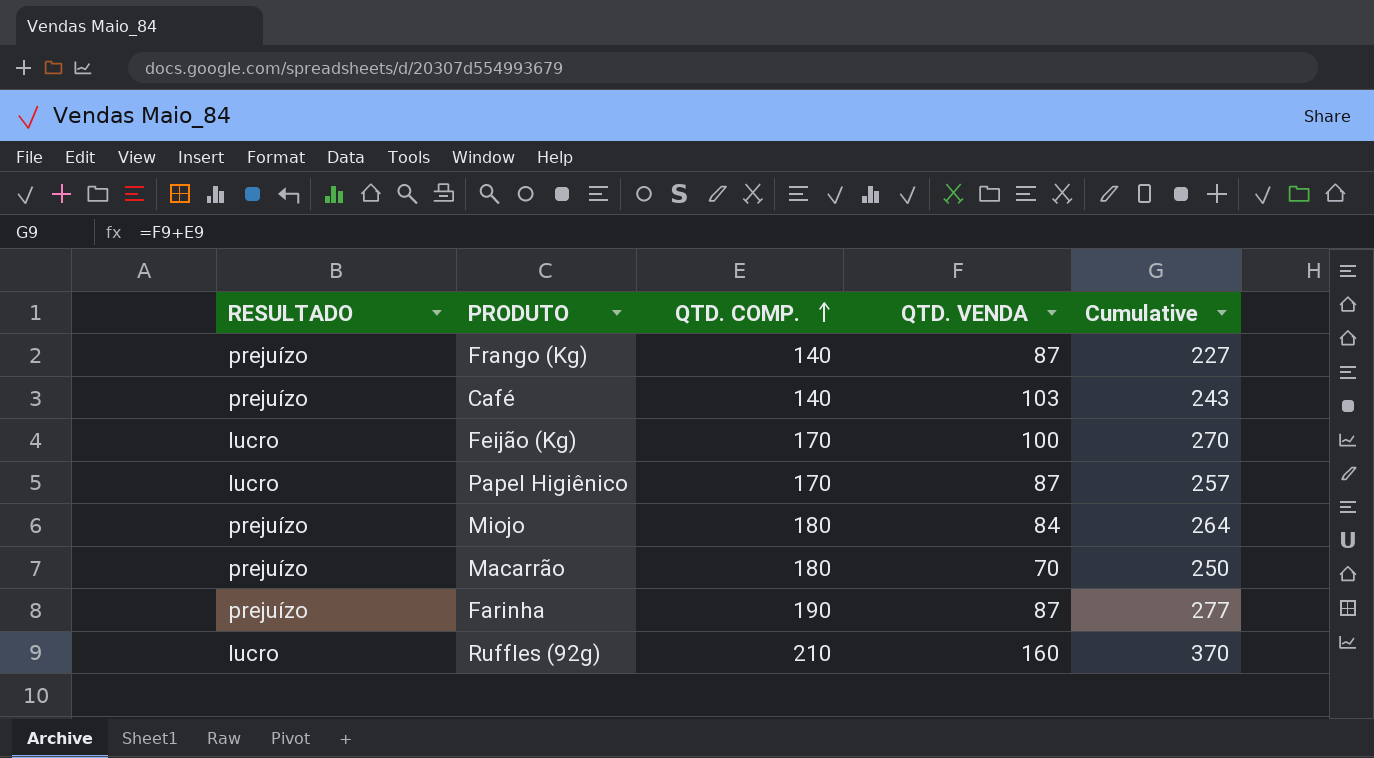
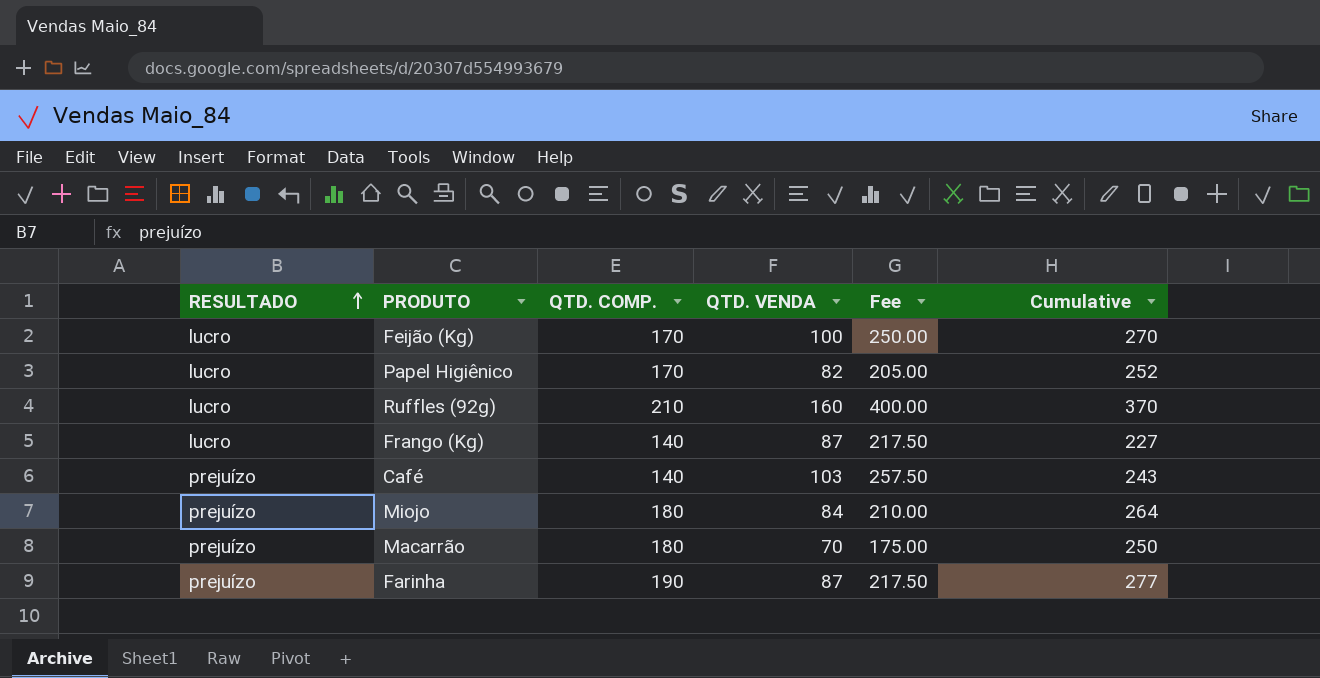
row order: QTD. COMP. ascending -> RESULTADO ascending
column Fee | formula: none -> [QTD. VENDA] * 2.5
Papel Higiênico | QTD. VENDA: 87 -> 82
Papel Higiênico | Cumulative: 257 -> 252
Frango (Kg) | RESULTADO: prejuízo -> lucro

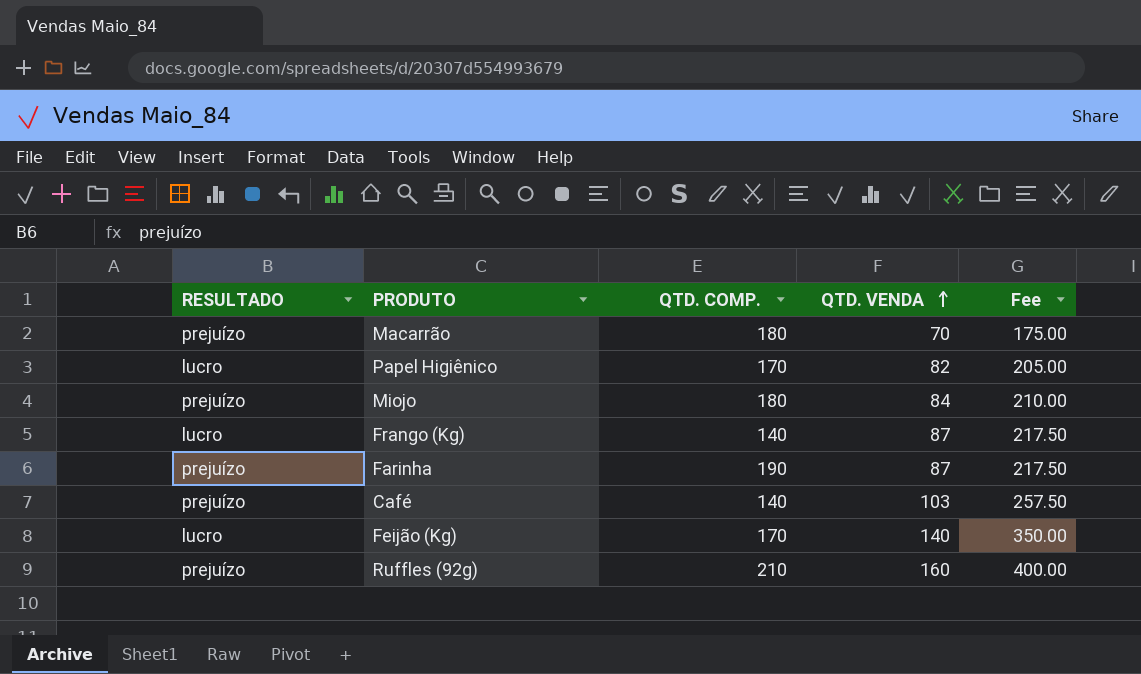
row order: RESULTADO ascending -> QTD. VENDA ascending
column Cumulative | formula: [QTD. COMP.] + [QTD. VENDA] -> none
Feijão (Kg) | QTD. VENDA: 100 -> 140
Feijão (Kg) | Fee: 250.00 -> 350.00
Ruffles (92g) | RESULTADO: lucro -> prejuízo

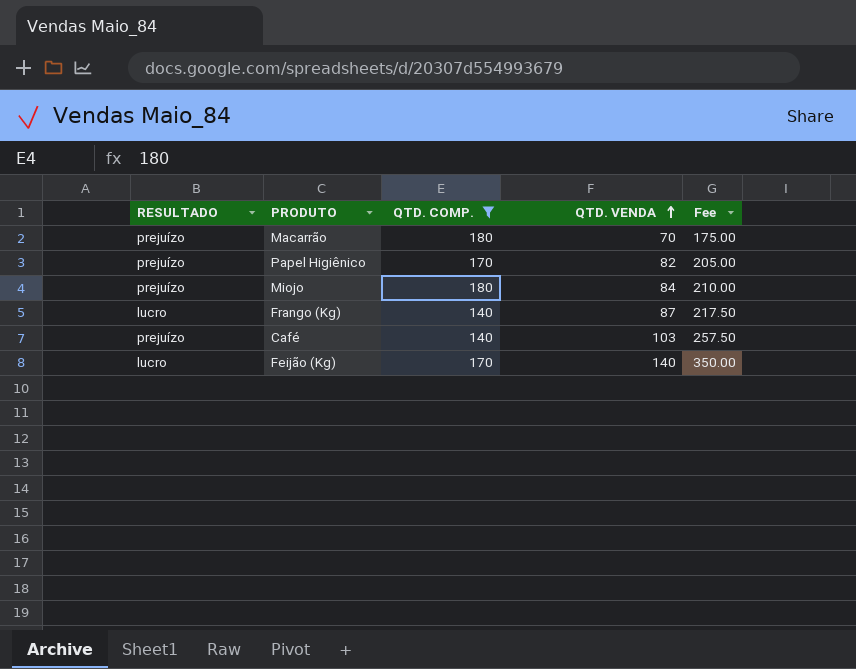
filter: none -> QTD. COMP. <= 180
Papel Higiênico | RESULTADO: lucro -> prejuízo

